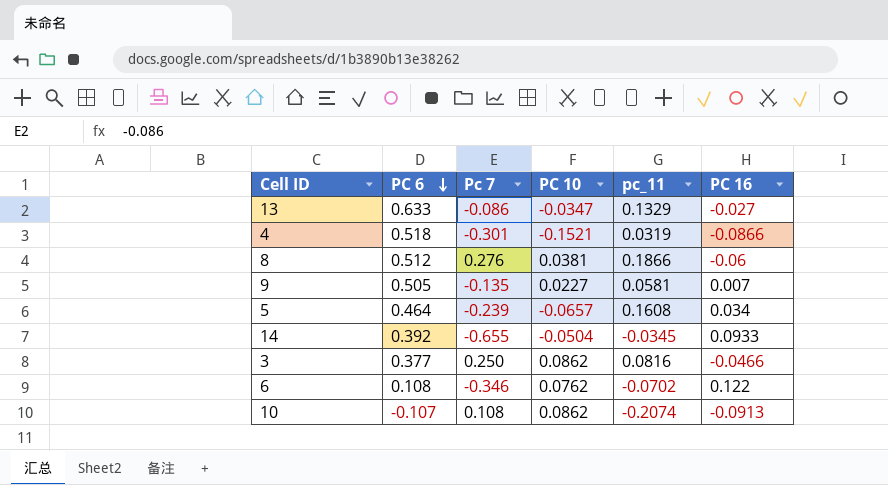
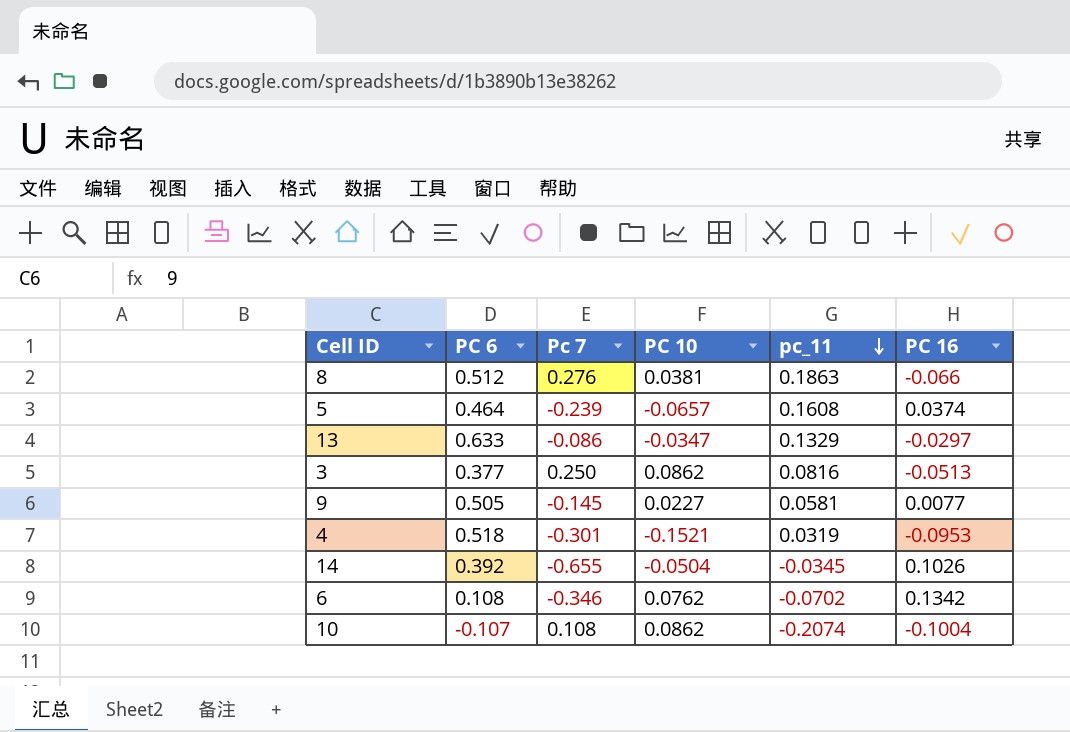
row order: PC 6 descending -> pc_11 descending
8 | pc_11: 0.1866 -> 0.1863
8 | PC 16: -0.06 -> -0.066
5 | PC 16: 0.034 -> 0.0374
13 | PC 16: -0.027 -> -0.0297
3 | PC 16: -0.0466 -> -0.0513
9 | Pc 7: -0.135 -> -0.145
9 | PC 16: 0.007 -> 0.0077
4 | PC 16: -0.0866 -> -0.0953
14 | PC 16: 0.0933 -> 0.1026
6 | PC 16: 0.122 -> 0.1342
10 | PC 16: -0.0913 -> -0.1004

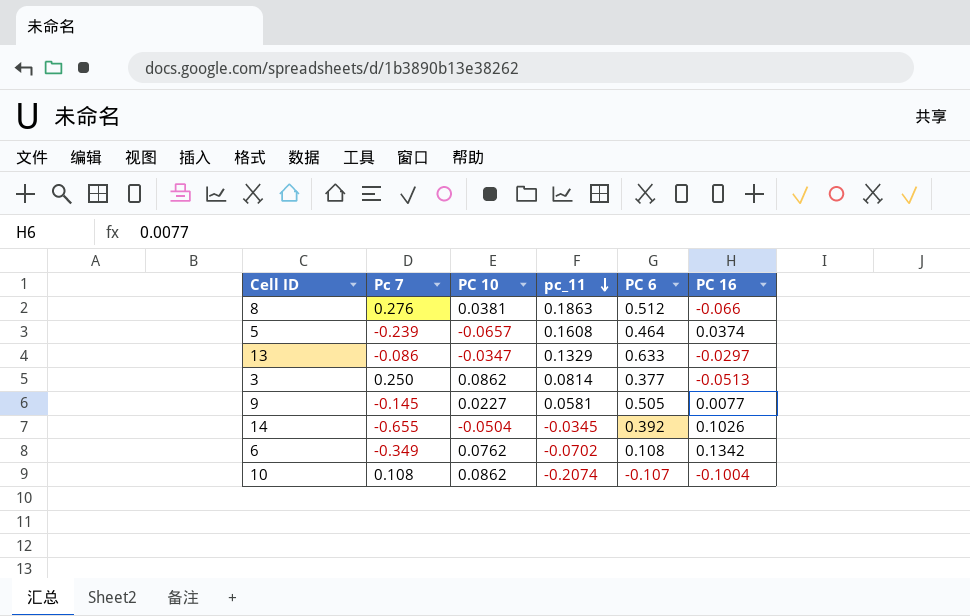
column PC 6 | position: 2 -> 5
row 4: 0.518 | -0.301 | -0.1521 | 0.0319 | -0.0953 -> none
3 | pc_11: 0.0816 -> 0.0814
6 | Pc 7: -0.346 -> -0.349

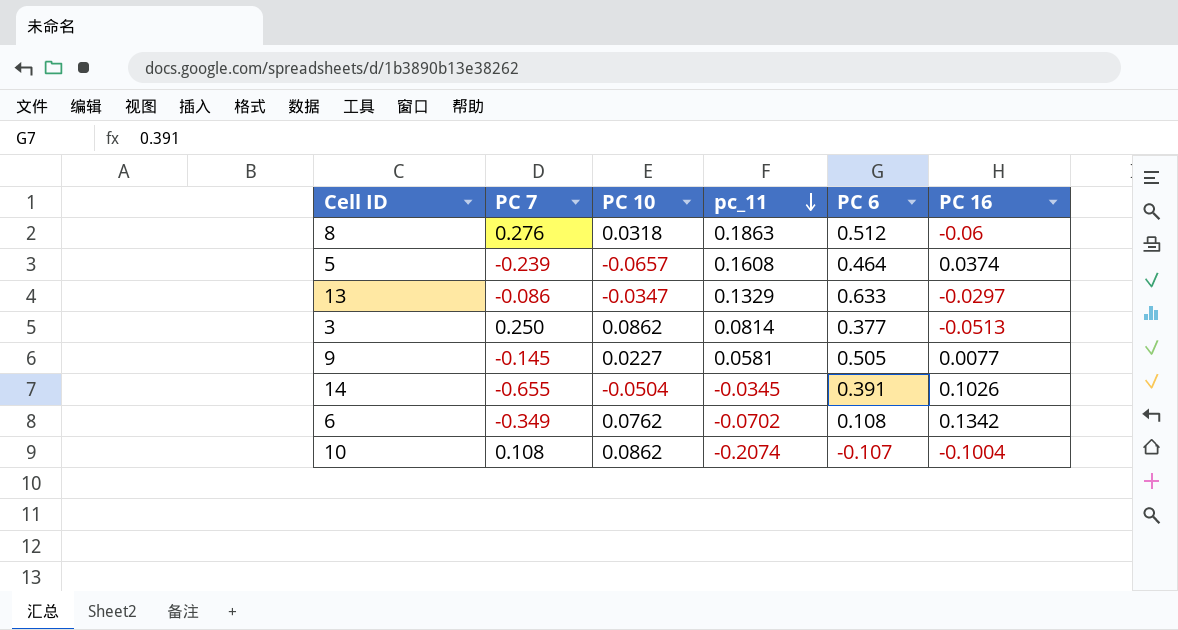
column name: Pc 7 -> PC 7
8 | PC 10: 0.0381 -> 0.0318
8 | PC 16: -0.066 -> -0.06
14 | PC 6: 0.392 -> 0.391

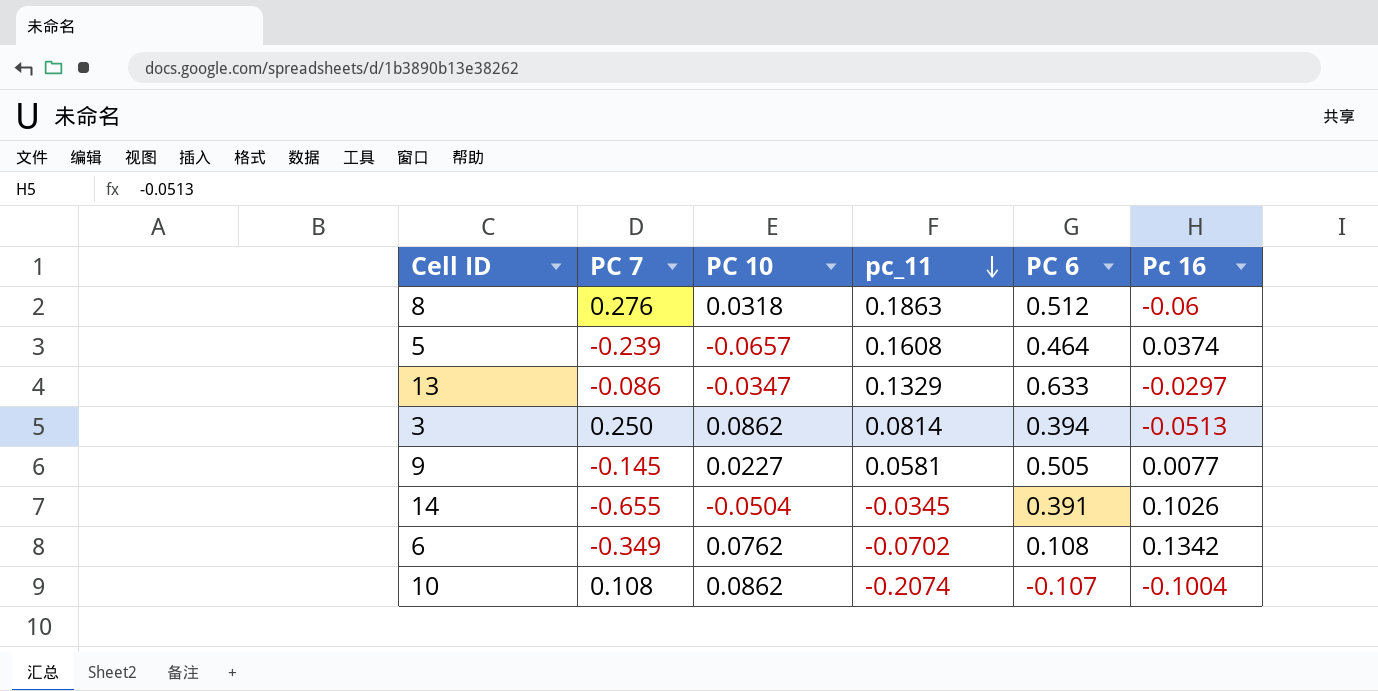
column name: PC 16 -> Pc 16
3 | PC 6: 0.377 -> 0.394

